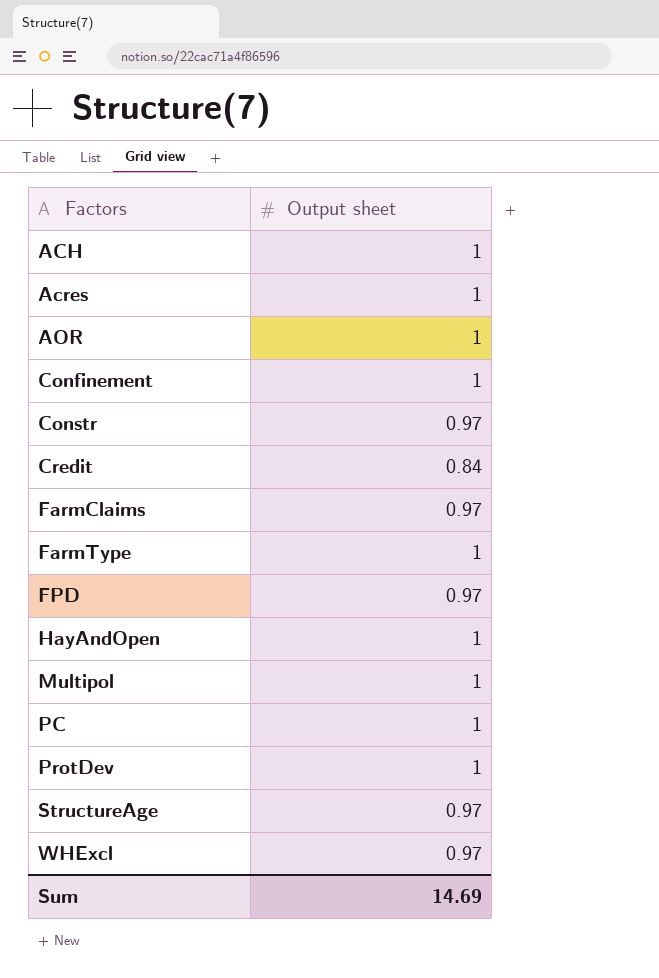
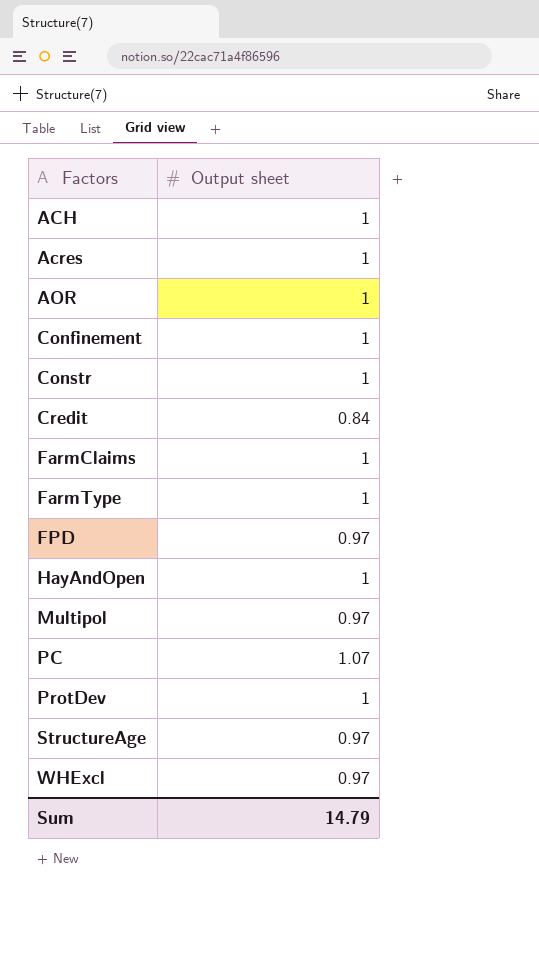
Constr | Output sheet: 0.97 -> 1
FarmClaims | Output sheet: 0.97 -> 1
Multipol | Output sheet: 1 -> 0.97
PC | Output sheet: 1 -> 1.07
Sum | Output sheet: 14.69 -> 14.79

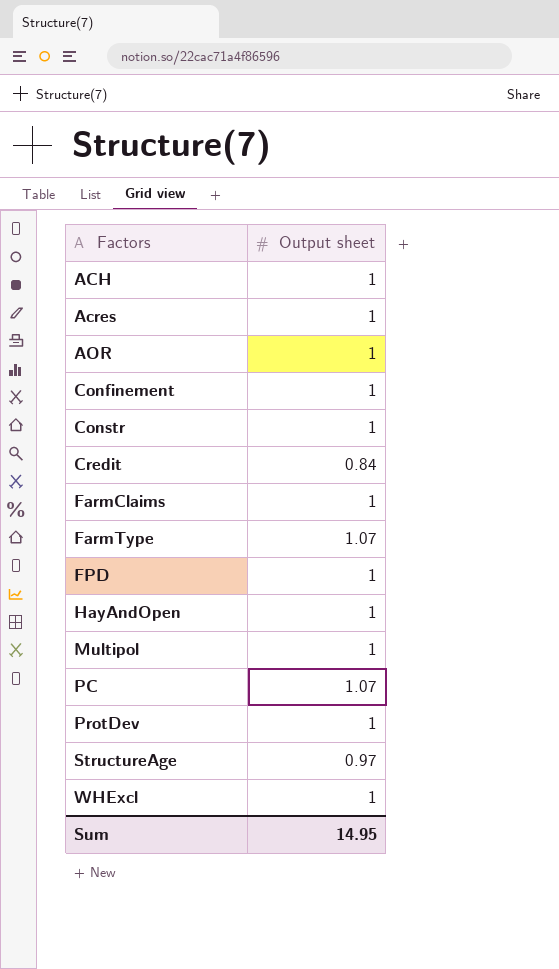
FarmType | Output sheet: 1 -> 1.07
FPD | Output sheet: 0.97 -> 1
Multipol | Output sheet: 0.97 -> 1
WHExcl | Output sheet: 0.97 -> 1
Sum | Output sheet: 14.79 -> 14.95

